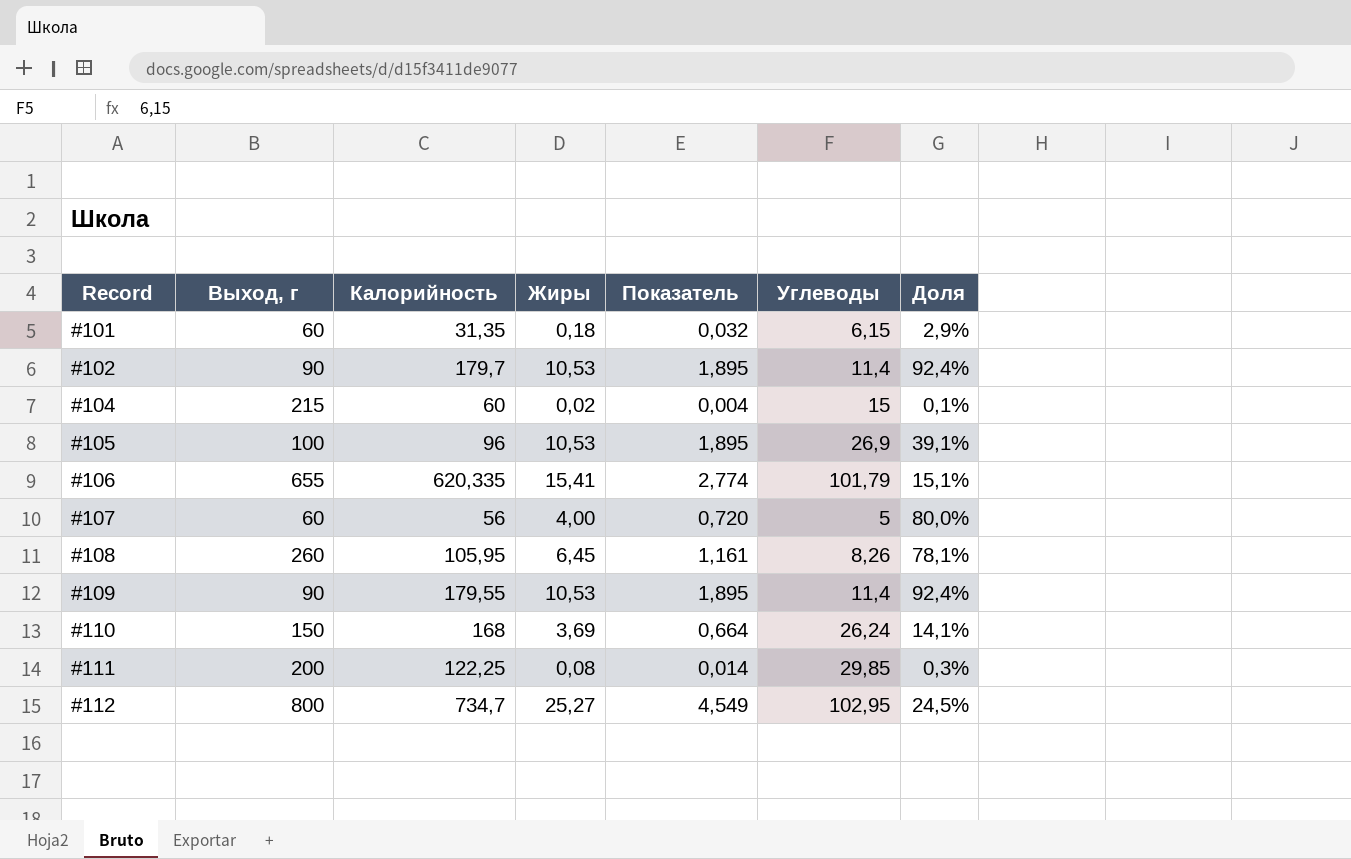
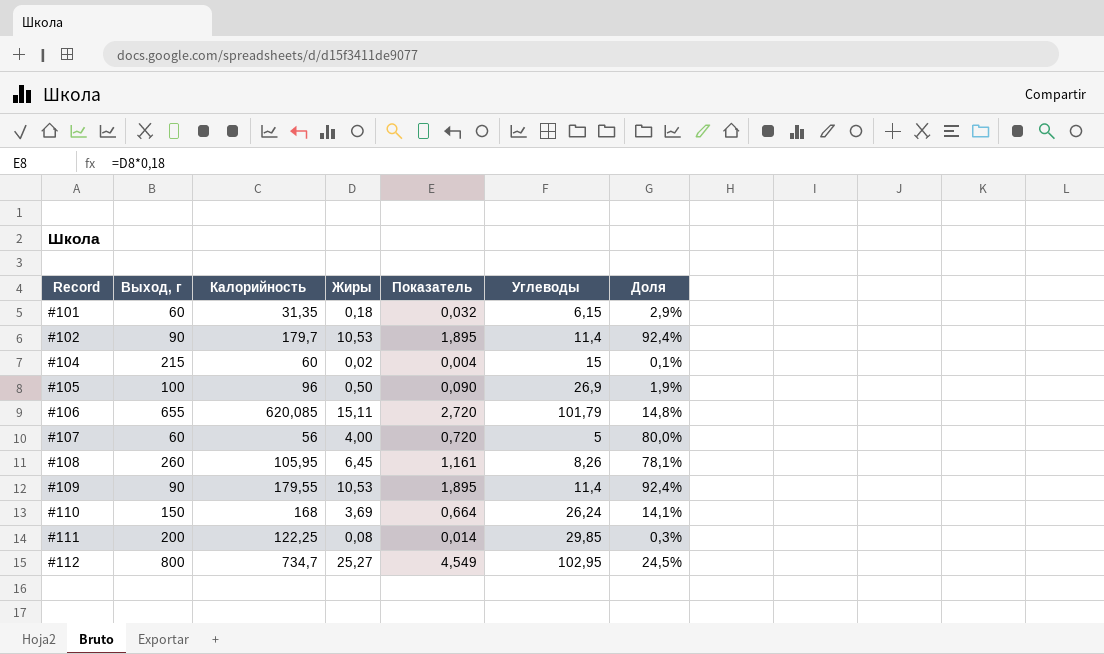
#105 | Жиры: 10,53 -> 0,50
#105 | Показатель: 1,895 -> 0,090
#105 | Доля: 39,1% -> 1,9%
#106 | Калорийность: 620,335 -> 620,085
#106 | Жиры: 15,41 -> 15,11
#106 | Показатель: 2,774 -> 2,720
#106 | Доля: 15,1% -> 14,8%

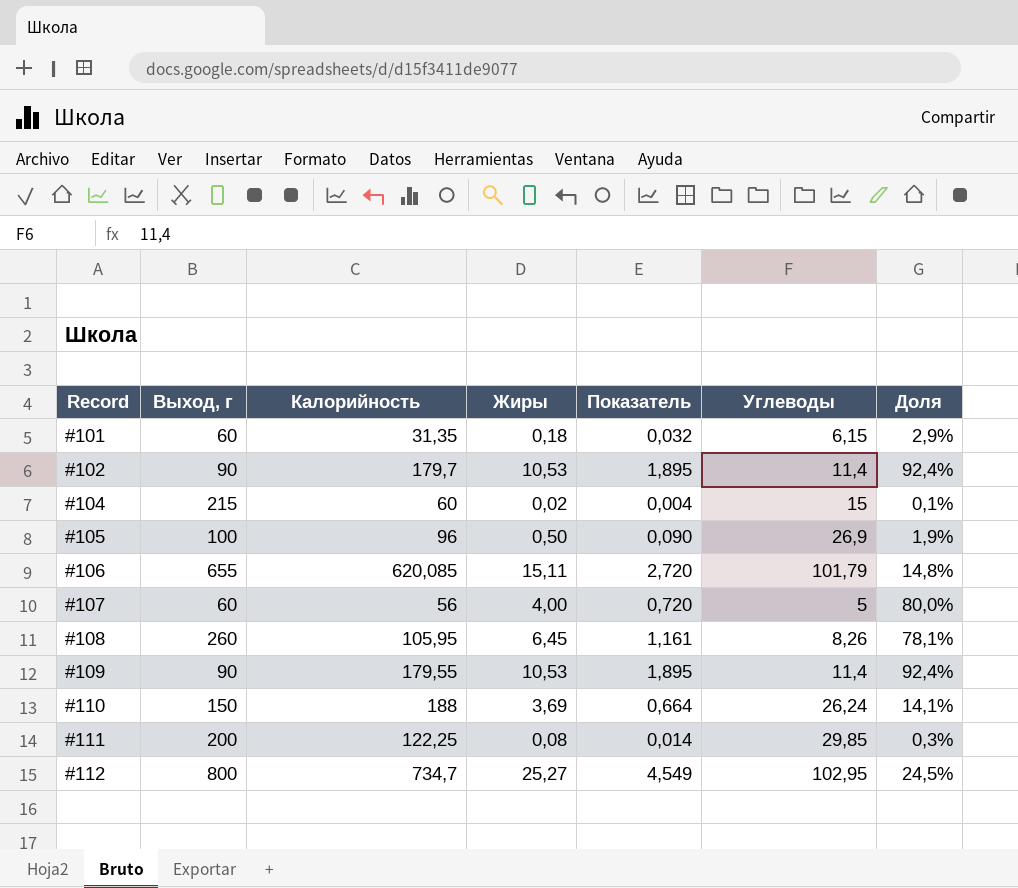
#110 | Калорийность: 168 -> 188

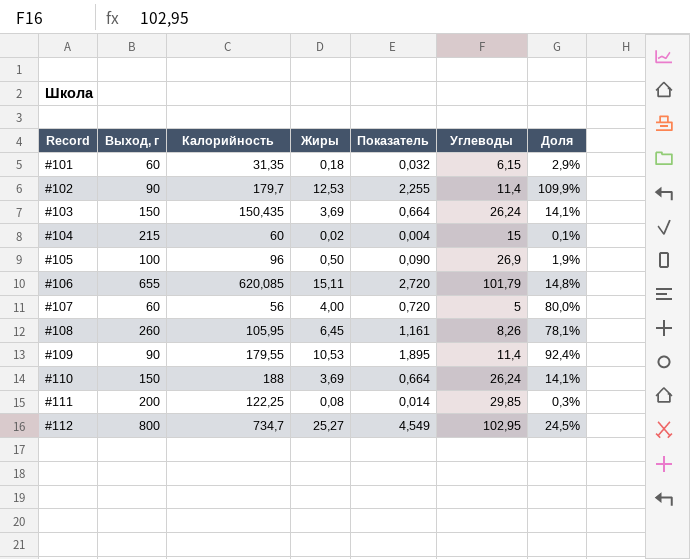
#102 | Жиры: 10,53 -> 12,53
#102 | Показатель: 1,895 -> 2,255
#102 | Доля: 92,4% -> 109,9%
row #103: none -> 150 | 150,435 | 3,69 | 0,664 | 26,24 | 14,1%

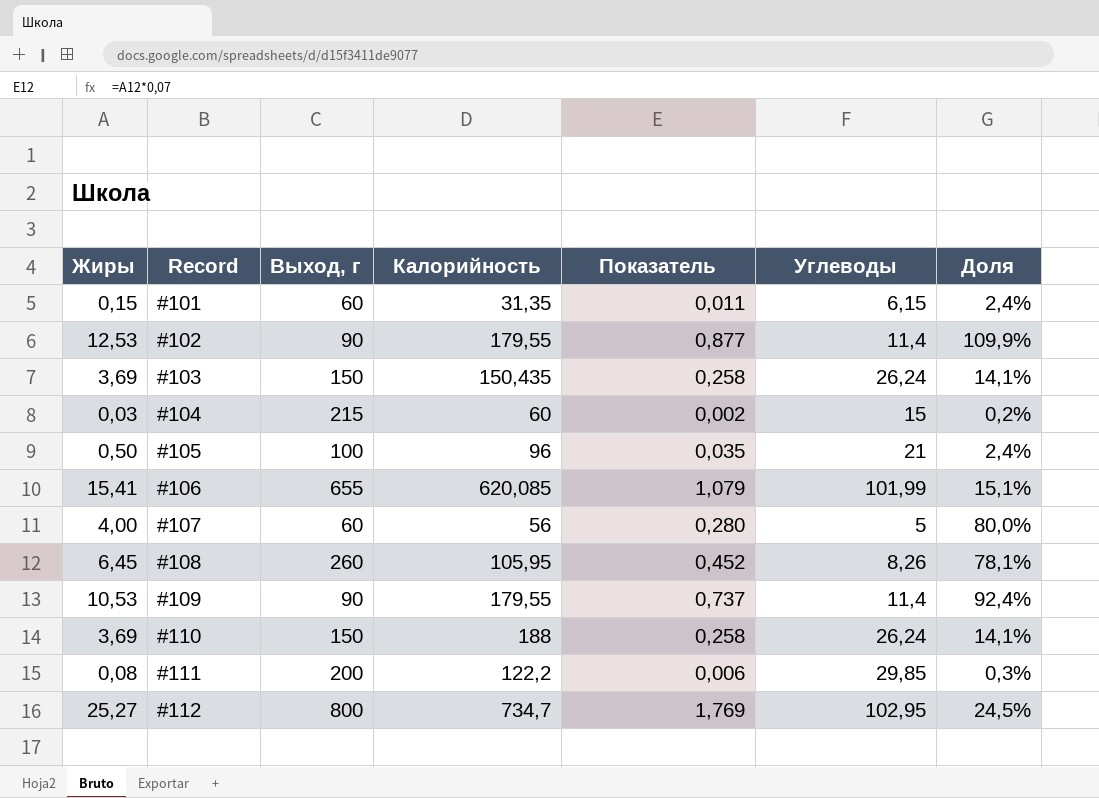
column Жиры | position: 4 -> 1
column Показатель | formula: [Жиры] * 0,18 -> [Жиры] * 0,07
#101 | Жиры: 0,18 -> 0,15
#101 | Доля: 2,9% -> 2,4%
#102 | Калорийность: 179,7 -> 179,55
#104 | Жиры: 0,02 -> 0,03
#104 | Доля: 0,1% -> 0,2%
#105 | Углеводы: 26,9 -> 21
#105 | Доля: 1,9% -> 2,4%
#106 | Жиры: 15,11 -> 15,41
#106 | Углеводы: 101,79 -> 101,99
#106 | Доля: 14,8% -> 15,1%
#111 | Калорийность: 122,25 -> 122,2

